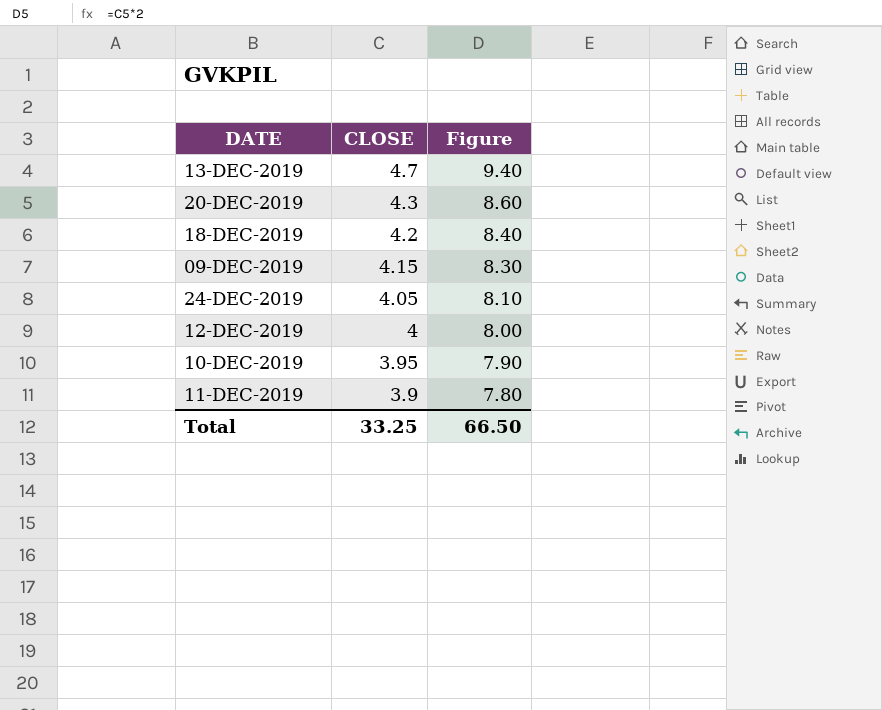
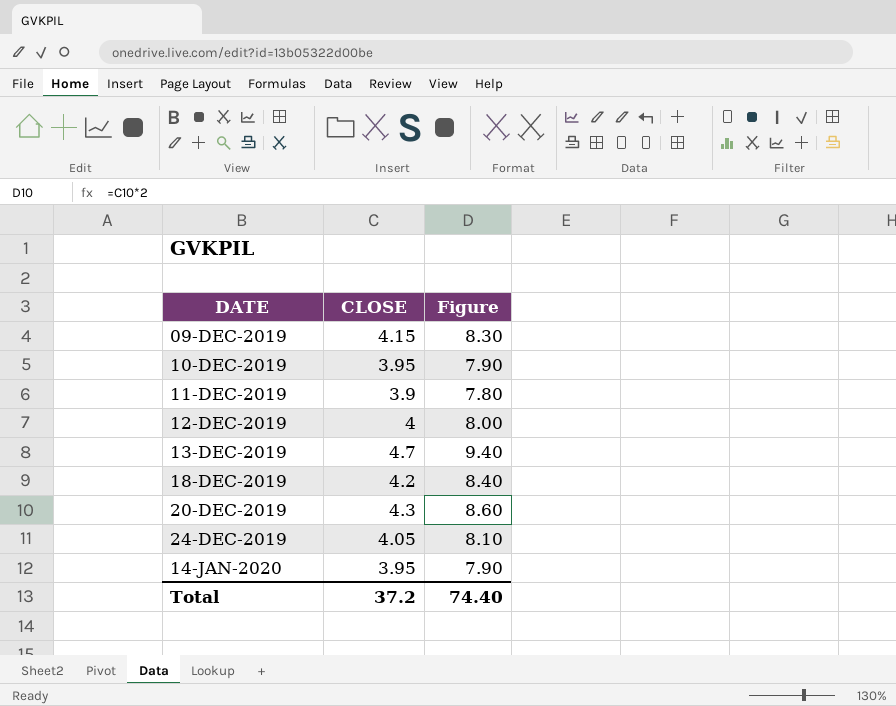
row order: CLOSE descending -> DATE ascending
row 14-JAN-2020: none -> 3.95 | 7.90
Total | CLOSE: 33.25 -> 37.2
Total | Figure: 66.50 -> 74.40

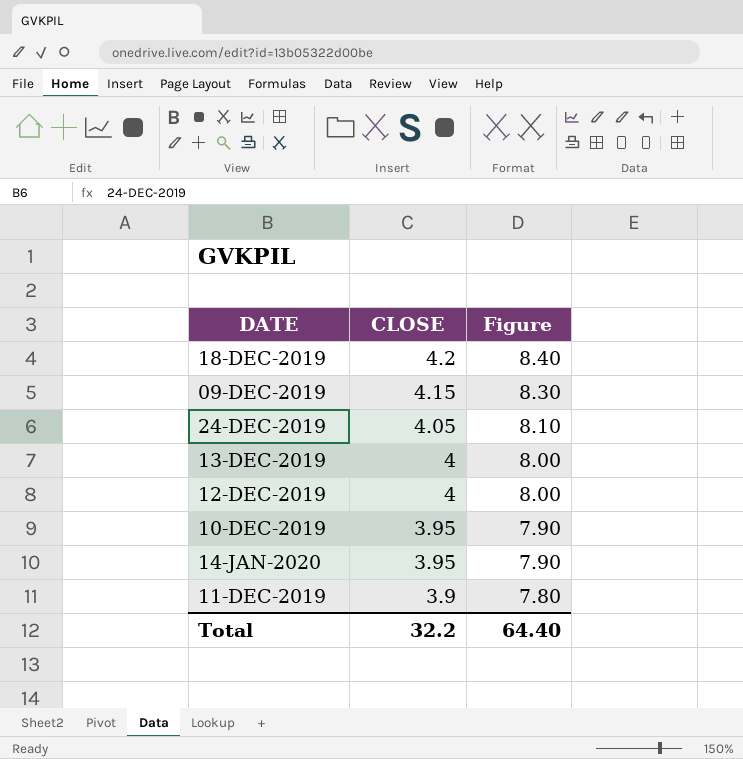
row order: DATE ascending -> CLOSE descending
row 20-DEC-2019: 4.3 | 8.60 -> none
13-DEC-2019 | CLOSE: 4.7 -> 4
13-DEC-2019 | Figure: 9.40 -> 8.00
Total | CLOSE: 37.2 -> 32.2
Total | Figure: 74.40 -> 64.40

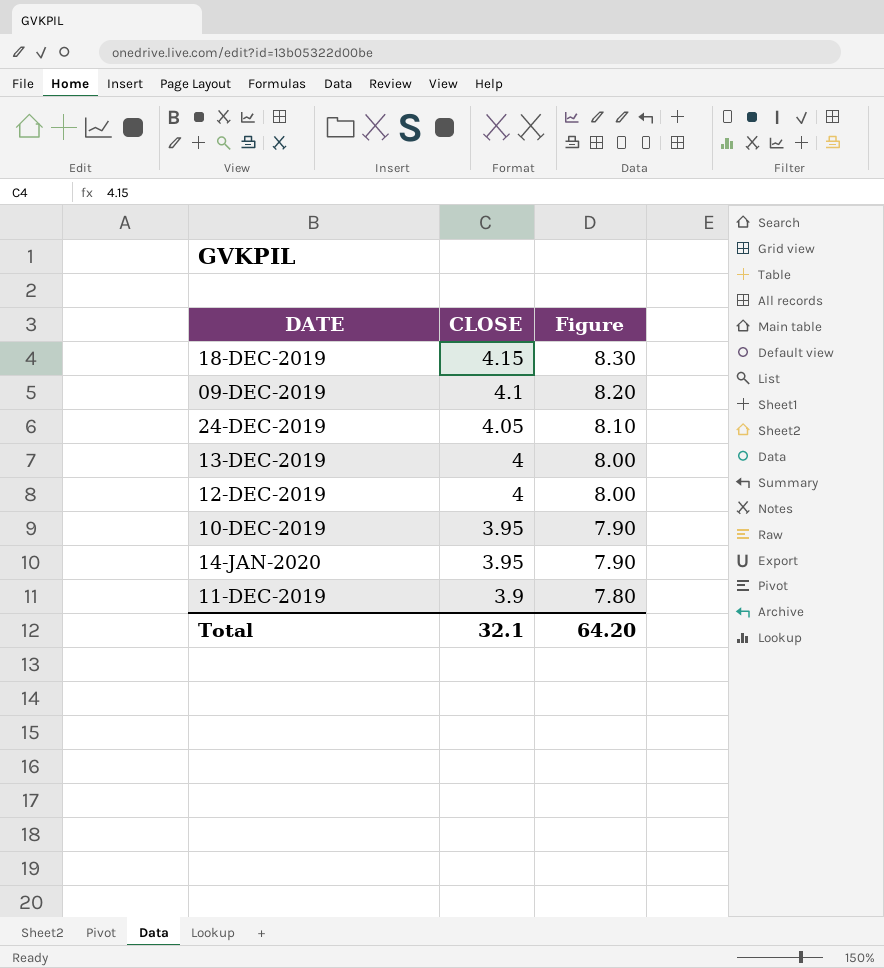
18-DEC-2019 | CLOSE: 4.2 -> 4.15
18-DEC-2019 | Figure: 8.40 -> 8.30
09-DEC-2019 | CLOSE: 4.15 -> 4.1
09-DEC-2019 | Figure: 8.30 -> 8.20
Total | CLOSE: 32.2 -> 32.1
Total | Figure: 64.40 -> 64.20

